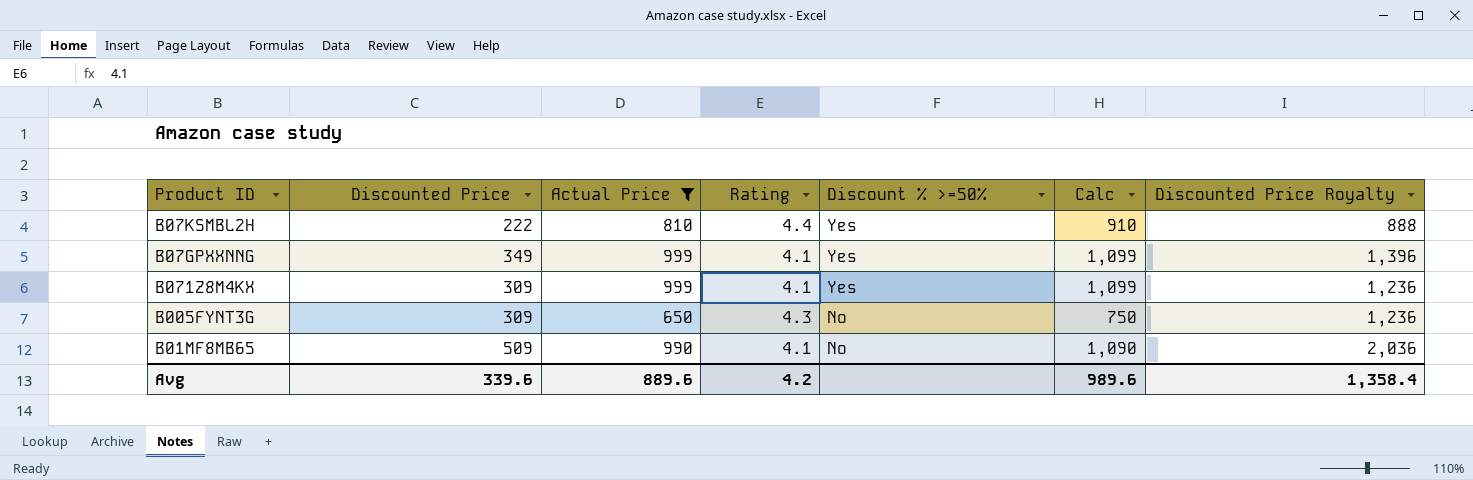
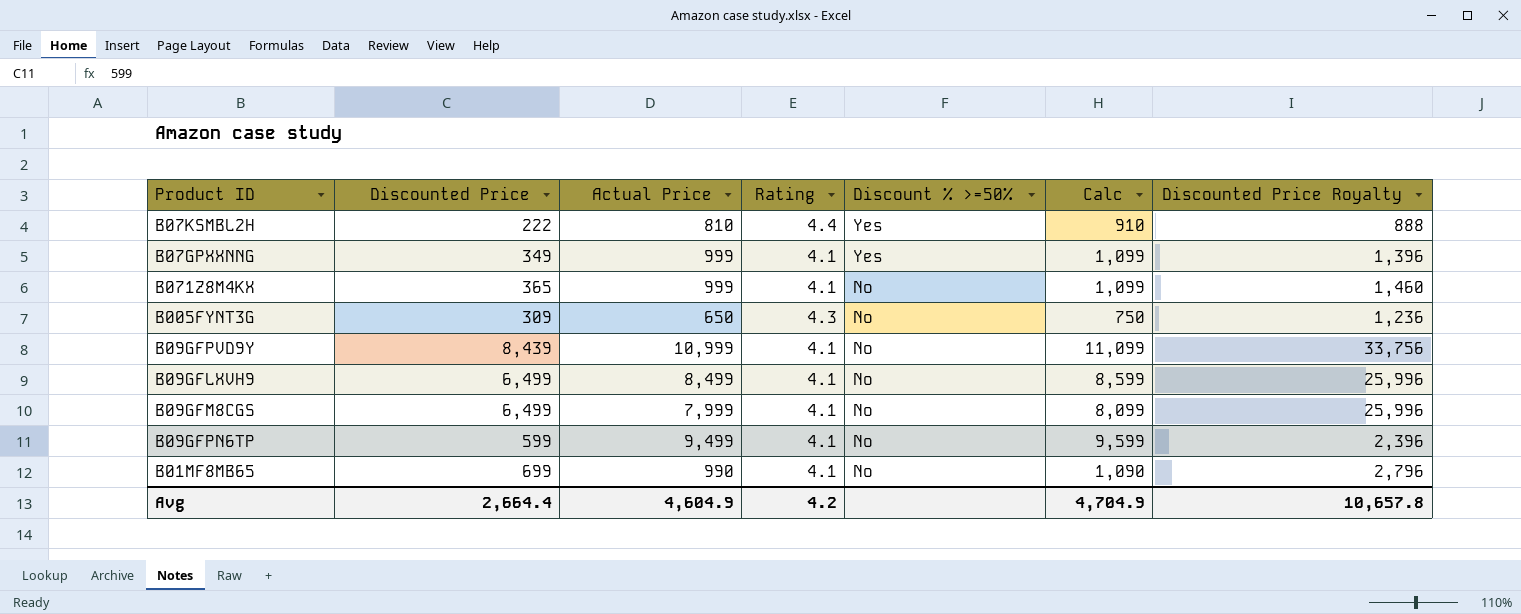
filter: Actual Price <= 999 -> none
B071Z8M4KX | Discounted Price: 309 -> 365
B071Z8M4KX | Discount % >=50%: Yes -> No
B071Z8M4KX | Discounted Price Royalty: 1,236 -> 1,460
B01MF8MB65 | Discounted Price: 509 -> 699
B01MF8MB65 | Discounted Price Royalty: 2,036 -> 2,796
Avg | Discounted Price: 339.6 -> 2,664.4
Avg | Actual Price: 889.6 -> 4,604.9
Avg | Calc: 989.6 -> 4,704.9
Avg | Discounted Price Royalty: 1,358.4 -> 10,657.8

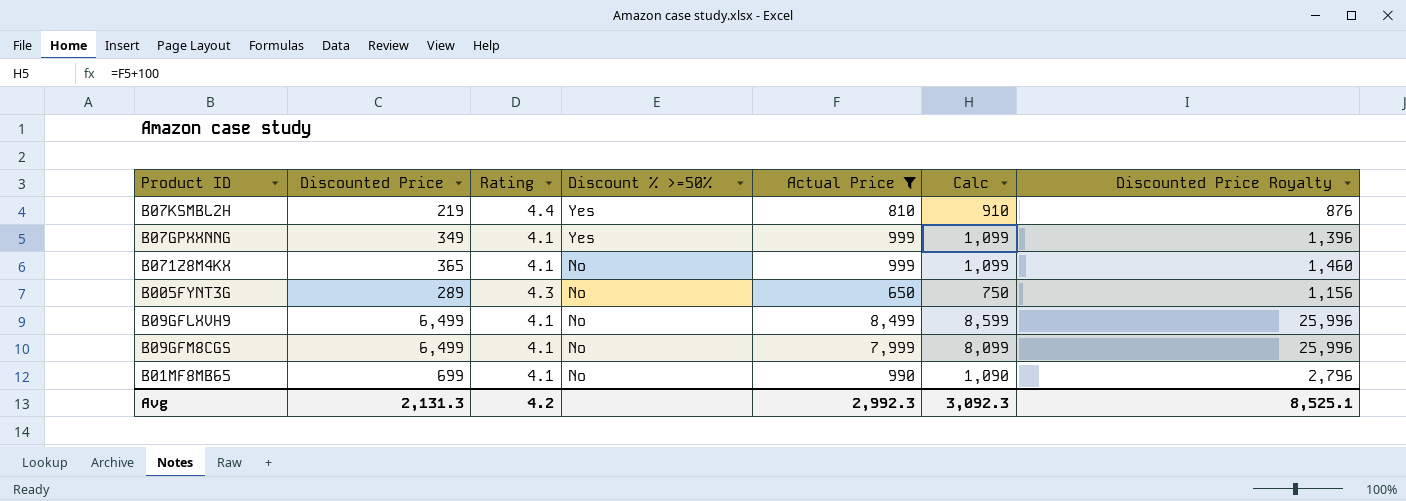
filter: none -> Actual Price <= 8,499
column Actual Price | position: 3 -> 5
B07KSMBL2H | Discounted Price: 222 -> 219
B07KSMBL2H | Discounted Price Royalty: 888 -> 876
B005FYNT3G | Discounted Price: 309 -> 289
B005FYNT3G | Discounted Price Royalty: 1,236 -> 1,156
Avg | Discounted Price: 2,664.4 -> 2,131.3
Avg | Actual Price: 4,604.9 -> 2,992.3
Avg | Calc: 4,704.9 -> 3,092.3
Avg | Discounted Price Royalty: 10,657.8 -> 8,525.1

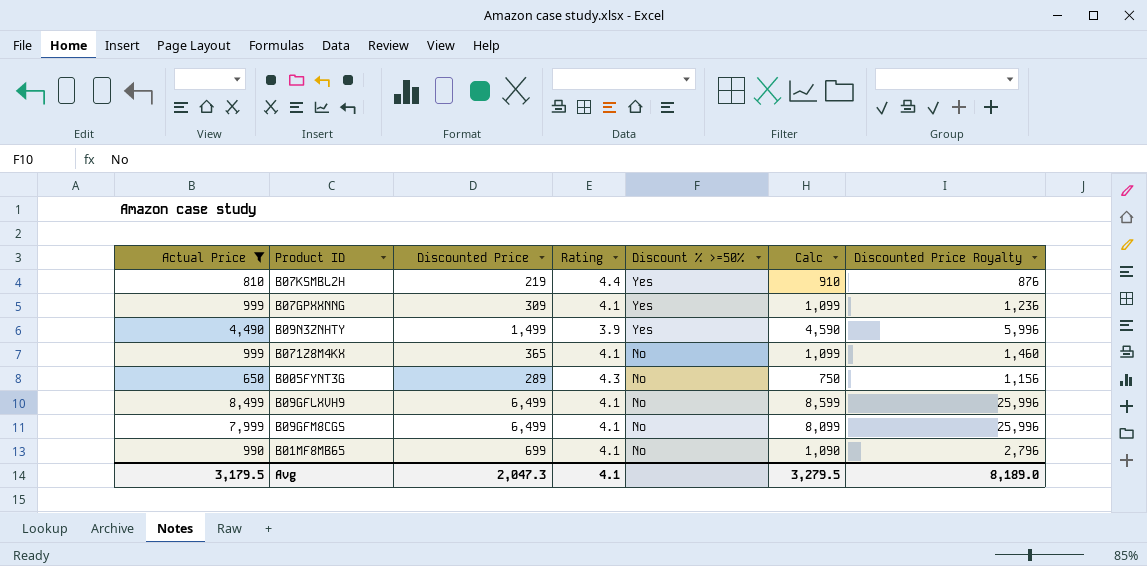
column Actual Price | position: 5 -> 1
B07GPXXNNG | Discounted Price: 349 -> 309
B07GPXXNNG | Discounted Price Royalty: 1,396 -> 1,236
row B09N3ZNHTY: none -> 4,490 | 1,499 | 3.9 | Yes | 4,590 | 5,996
Avg | Actual Price: 2,992.3 -> 3,179.5
Avg | Discounted Price: 2,131.3 -> 2,047.3
Avg | Rating: 4.2 -> 4.1
Avg | Calc: 3,092.3 -> 3,279.5
Avg | Discounted Price Royalty: 8,525.1 -> 8,189.0

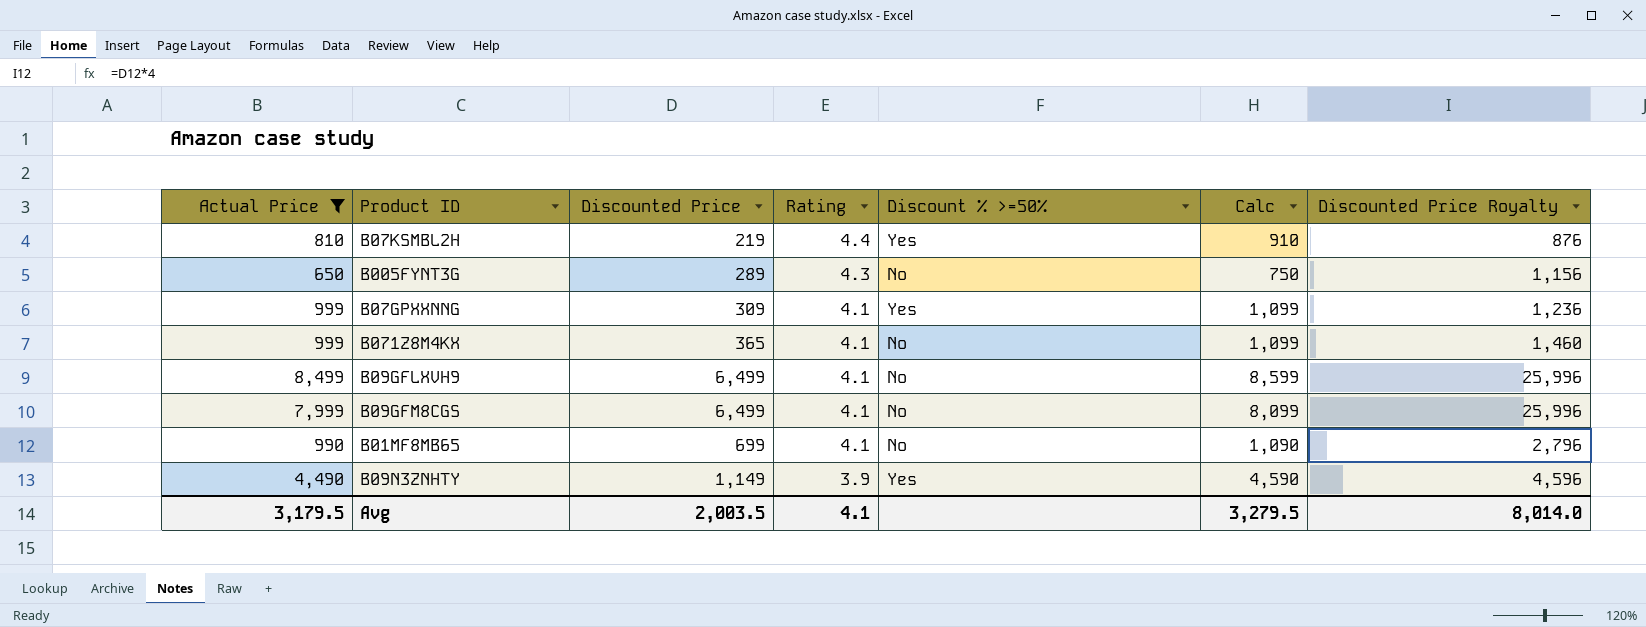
row order: Discount % >=50% descending -> Rating descending
B09N3ZNHTY | Discounted Price: 1,499 -> 1,149
B09N3ZNHTY | Discounted Price Royalty: 5,996 -> 4,596
Avg | Discounted Price: 2,047.3 -> 2,003.5
Avg | Discounted Price Royalty: 8,189.0 -> 8,014.0

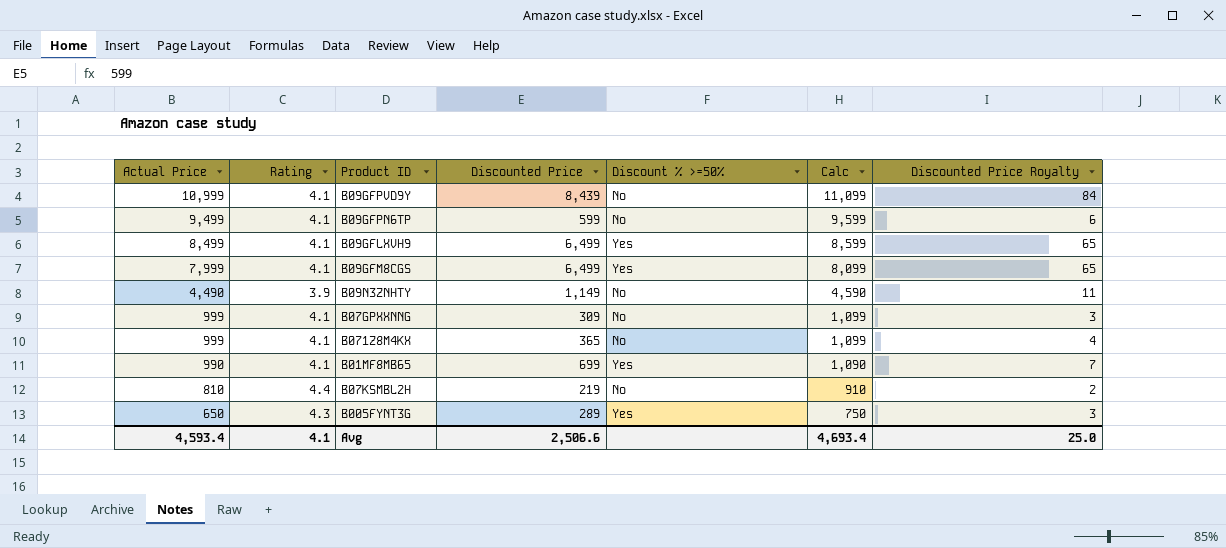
filter: Actual Price <= 8,499 -> none
row order: Rating descending -> Actual Price descending
column Rating | position: 4 -> 2
column Discounted Price Royalty | formula: [Discounted Price] * 4 -> [Discounted Price] * 0.01
B09GFLXVH9 | Discount % >=50%: No -> Yes
B09GFM8CGS | Discount % >=50%: No -> Yes
B09N3ZNHTY | Discount % >=50%: Yes -> No
B07GPXXNNG | Discount % >=50%: Yes -> No
B01MF8MB65 | Discount % >=50%: No -> Yes
B07KSMBL2H | Discount % >=50%: Yes -> No
B005FYNT3G | Discount % >=50%: No -> Yes
Avg | Actual Price: 3,179.5 -> 4,593.4
Avg | Discounted Price: 2,003.5 -> 2,506.6
Avg | Calc: 3,279.5 -> 4,693.4
Avg | Discounted Price Royalty: 8,014.0 -> 25.0

